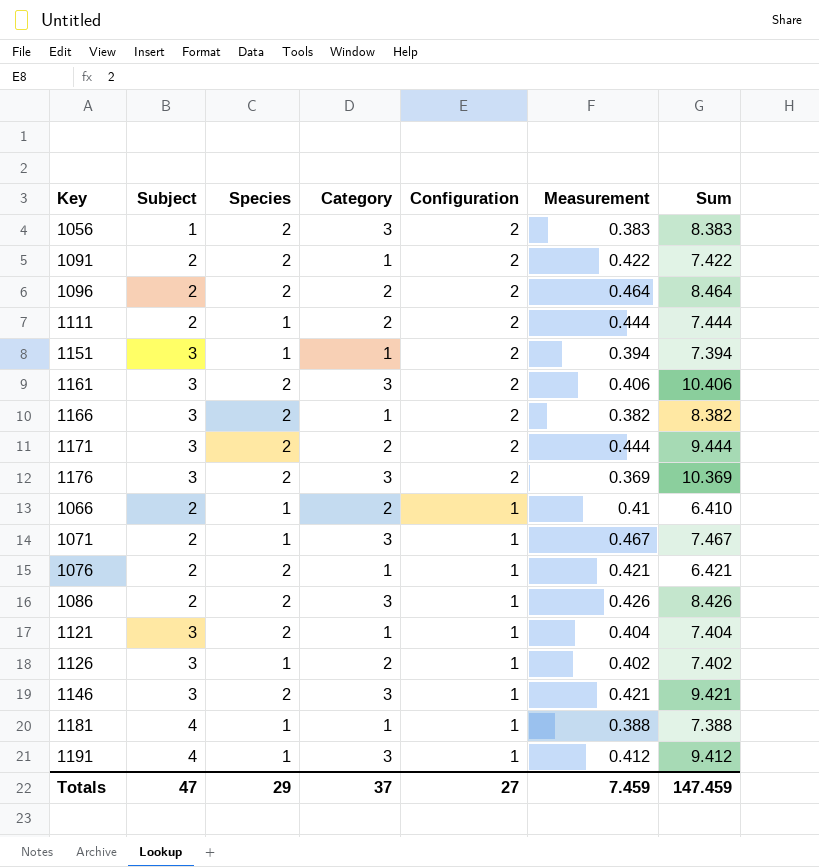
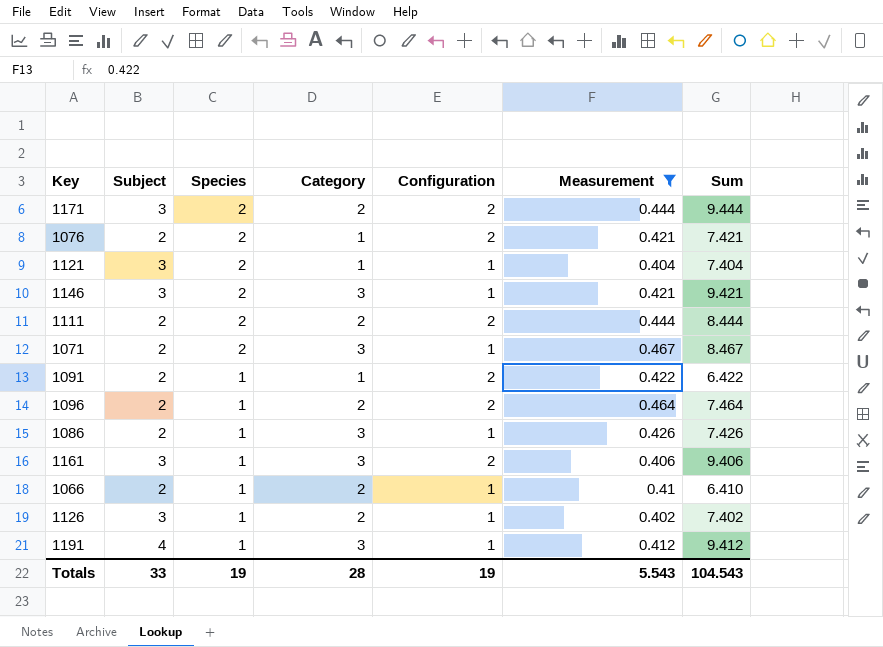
filter: none -> Measurement >= 0.402
row order: Configuration descending -> Species descending
1076 | Configuration: 1 -> 2
1076 | Sum: 6.421 -> 7.421
1111 | Species: 1 -> 2
1111 | Sum: 7.444 -> 8.444
1071 | Species: 1 -> 2
1071 | Sum: 7.467 -> 8.467
1091 | Species: 2 -> 1
1091 | Sum: 7.422 -> 6.422
1096 | Species: 2 -> 1
1096 | Sum: 8.464 -> 7.464
1086 | Species: 2 -> 1
1086 | Sum: 8.426 -> 7.426
1161 | Species: 2 -> 1
1161 | Sum: 10.406 -> 9.406
Totals | Subject: 47 -> 33
Totals | Species: 29 -> 19
Totals | Category: 37 -> 28
Totals | Configuration: 27 -> 19
Totals | Measurement: 7.459 -> 5.543
Totals | Sum: 147.459 -> 104.543

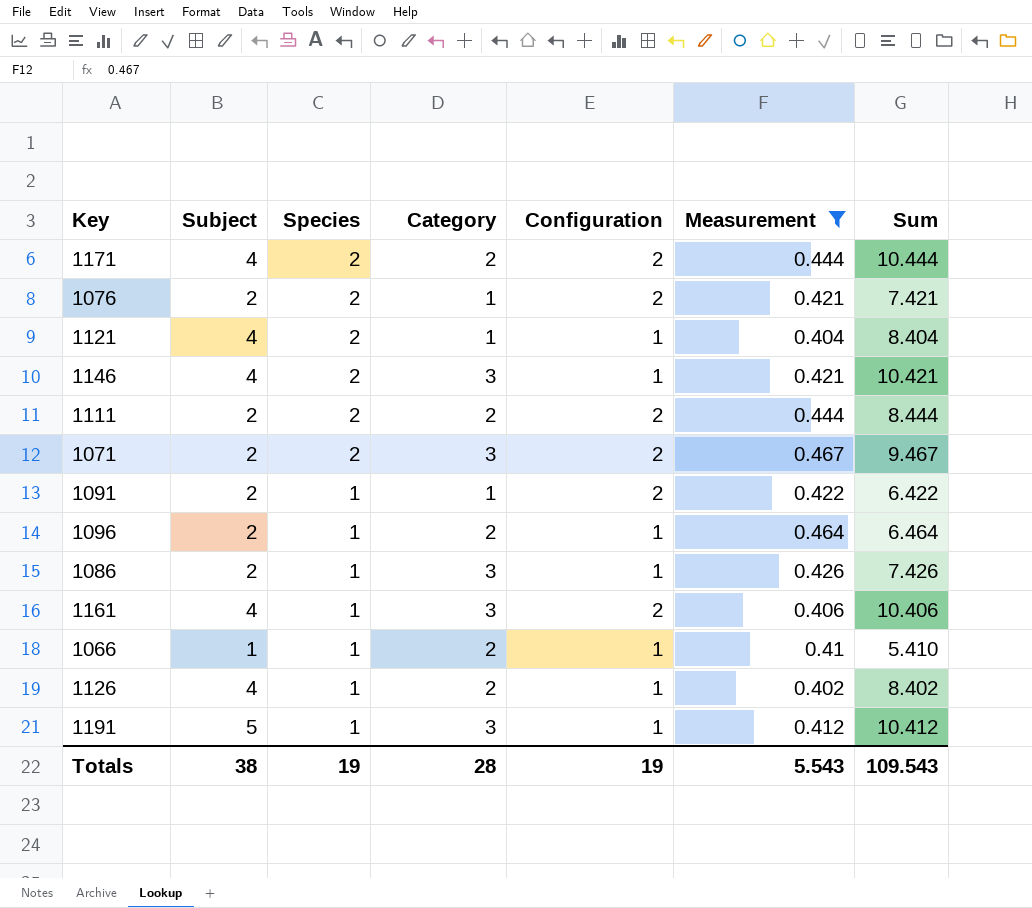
1171 | Subject: 3 -> 4
1171 | Sum: 9.444 -> 10.444
1121 | Subject: 3 -> 4
1121 | Sum: 7.404 -> 8.404
1146 | Subject: 3 -> 4
1146 | Sum: 9.421 -> 10.421
1071 | Configuration: 1 -> 2
1071 | Sum: 8.467 -> 9.467
1096 | Configuration: 2 -> 1
1096 | Sum: 7.464 -> 6.464
1161 | Subject: 3 -> 4
1161 | Sum: 9.406 -> 10.406
1066 | Subject: 2 -> 1
1066 | Sum: 6.410 -> 5.410
1126 | Subject: 3 -> 4
1126 | Sum: 7.402 -> 8.402
1191 | Subject: 4 -> 5
1191 | Sum: 9.412 -> 10.412
Totals | Subject: 33 -> 38
Totals | Sum: 104.543 -> 109.543

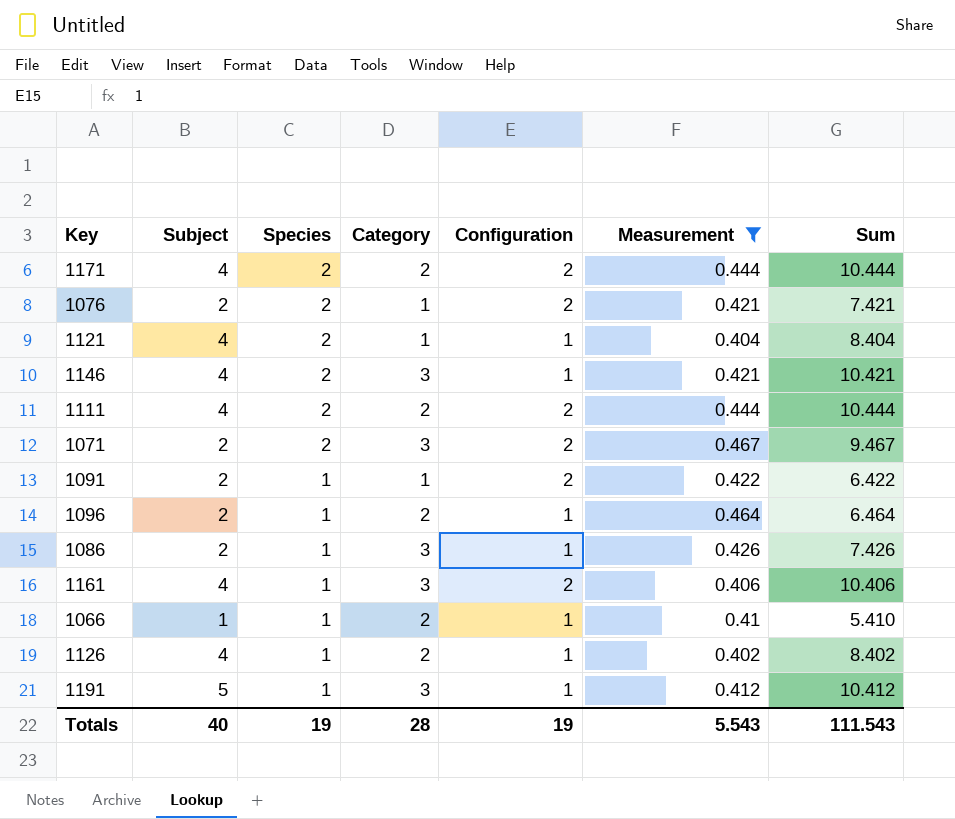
1111 | Subject: 2 -> 4
1111 | Sum: 8.444 -> 10.444
Totals | Subject: 38 -> 40
Totals | Sum: 109.543 -> 111.543

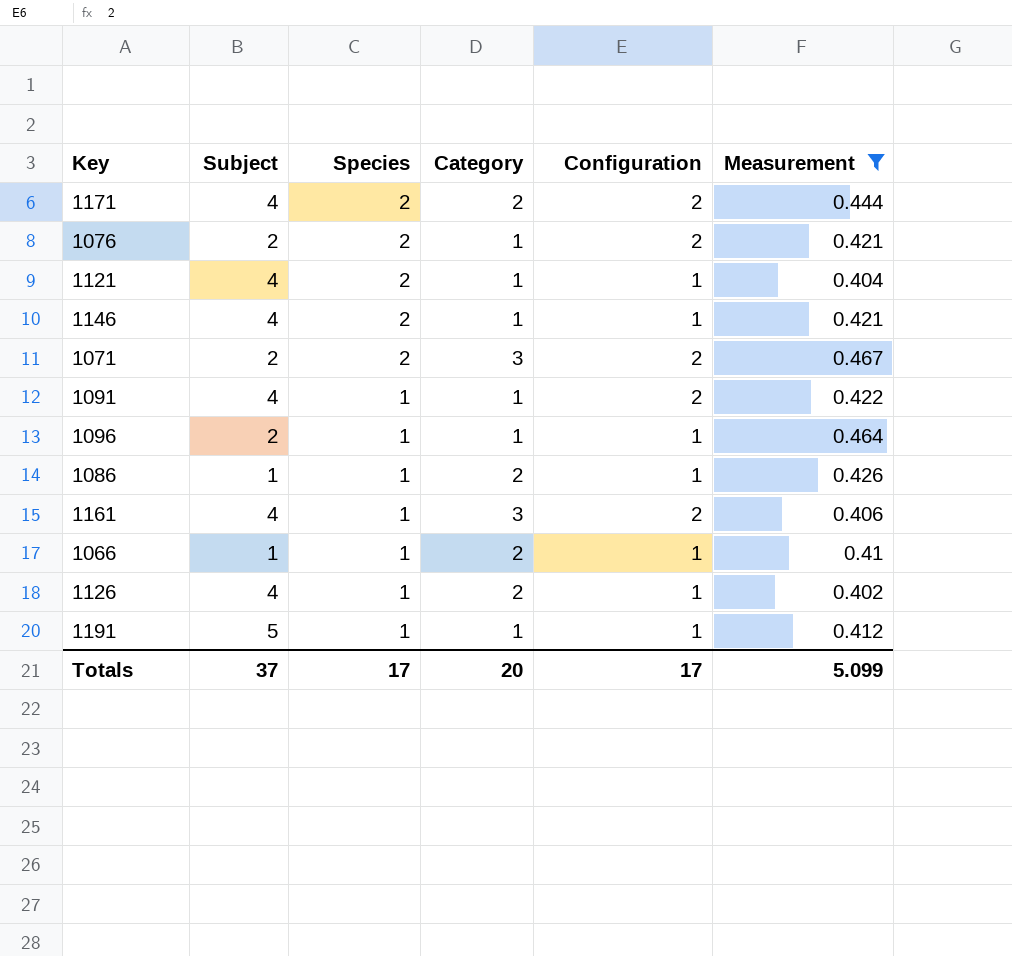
column Sum | formula: [Subject] + [Species] + [Category] + [Configuration] + [Measurement] -> none
row 1111: 4 | 2 | 2 | 2 | 0.444 | 10.444 -> none
1146 | Category: 3 -> 1
1091 | Subject: 2 -> 4
1096 | Category: 2 -> 1
1086 | Subject: 2 -> 1
1086 | Category: 3 -> 2
1191 | Category: 3 -> 1
Totals | Subject: 40 -> 37
Totals | Species: 19 -> 17
Totals | Category: 28 -> 20
Totals | Configuration: 19 -> 17
Totals | Measurement: 5.543 -> 5.099

